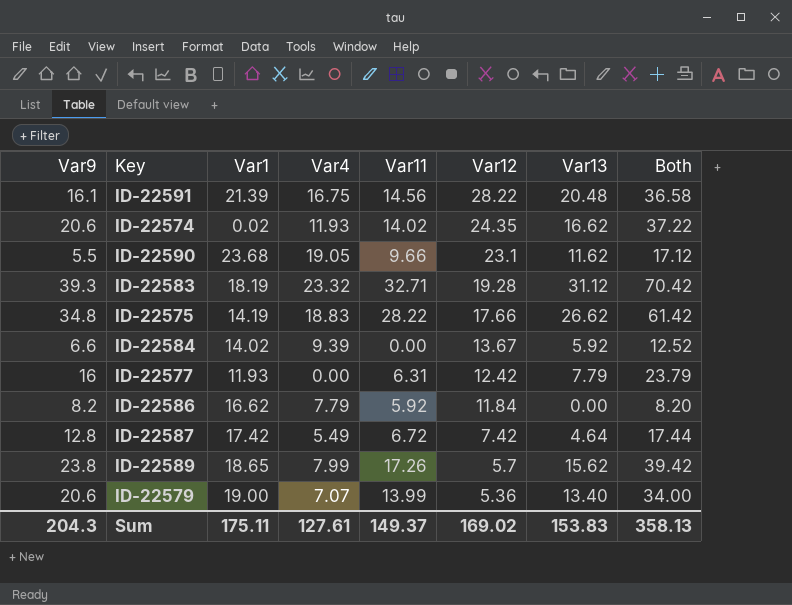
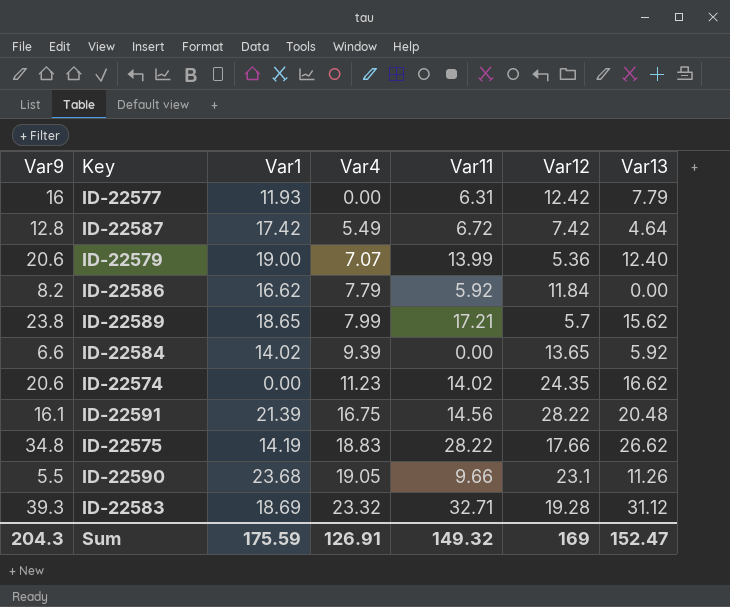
row order: Var12 descending -> Var4 ascending
column Both | formula: [Var9] + [Var13] -> none
ID-22579 | Var13: 13.40 -> 12.40
ID-22589 | Var11: 17.26 -> 17.21
ID-22584 | Var12: 13.67 -> 13.65
ID-22574 | Var1: 0.02 -> 0.00
ID-22574 | Var4: 11.93 -> 11.23
ID-22590 | Var13: 11.62 -> 11.26
ID-22583 | Var1: 18.19 -> 18.69
Sum | Var1: 175.11 -> 175.59
Sum | Var4: 127.61 -> 126.91
Sum | Var11: 149.37 -> 149.32
Sum | Var12: 169.02 -> 169
Sum | Var13: 153.83 -> 152.47

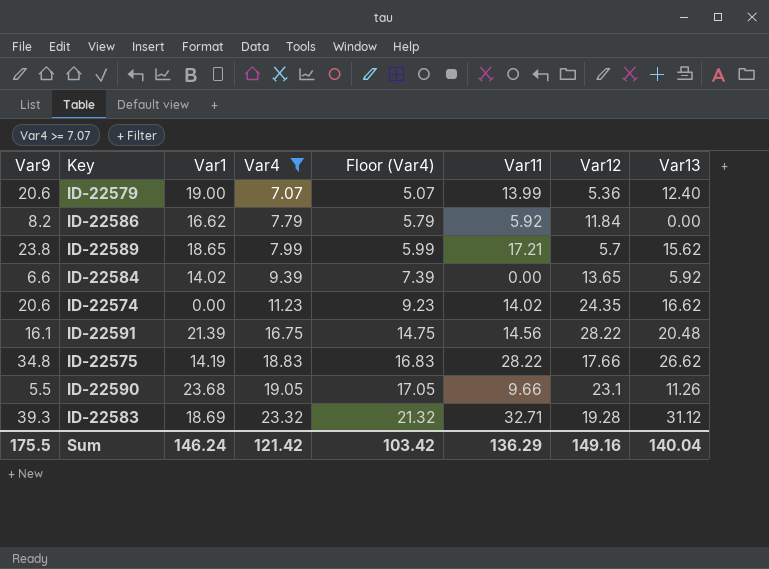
filter: none -> Var4 >= 7.07
column Floor (Var4) | formula: none -> [Var4] - 2
Sum | Var9: 204.3 -> 175.5
Sum | Var1: 175.59 -> 146.24
Sum | Var4: 126.91 -> 121.42
Sum | Var11: 149.32 -> 136.29
Sum | Var12: 169 -> 149.16
Sum | Var13: 152.47 -> 140.04

